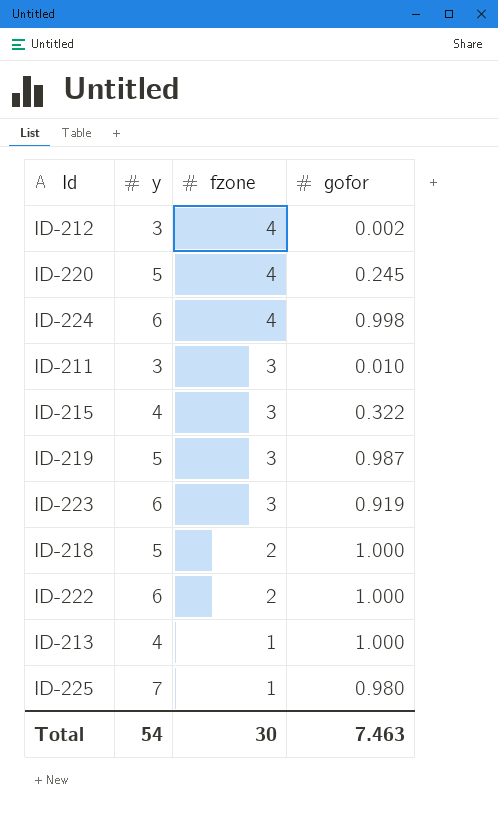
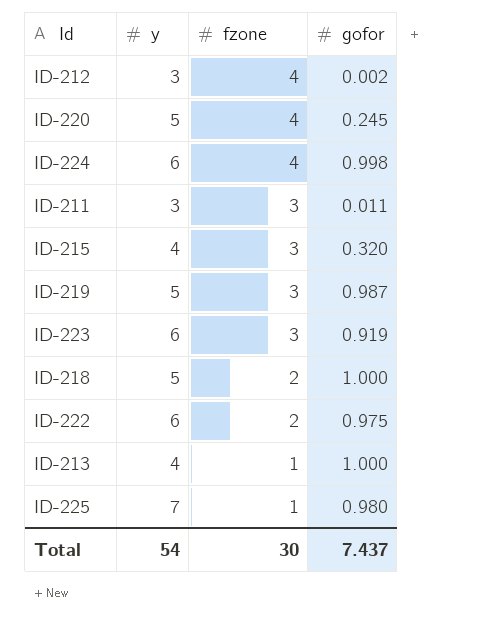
ID-211 | gofor: 0.010 -> 0.011
ID-215 | gofor: 0.322 -> 0.320
ID-222 | gofor: 1.000 -> 0.975
Total | gofor: 7.463 -> 7.437

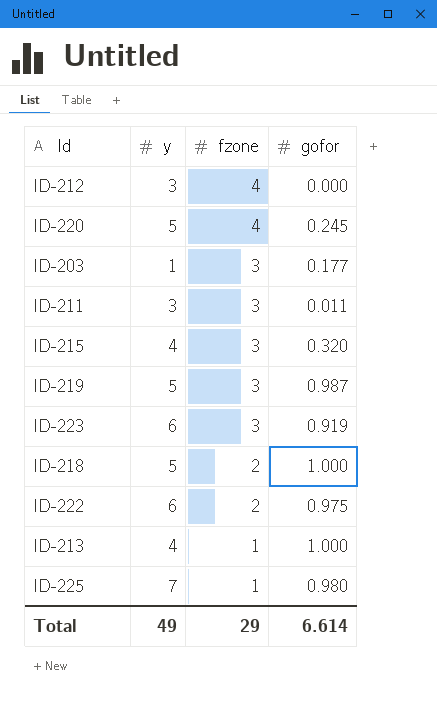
row ID-224: 6 | 4 | 0.998 -> none
ID-212 | gofor: 0.002 -> 0.000
row ID-203: none -> 1 | 3 | 0.177
Total | y: 54 -> 49
Total | fzone: 30 -> 29
Total | gofor: 7.437 -> 6.614

